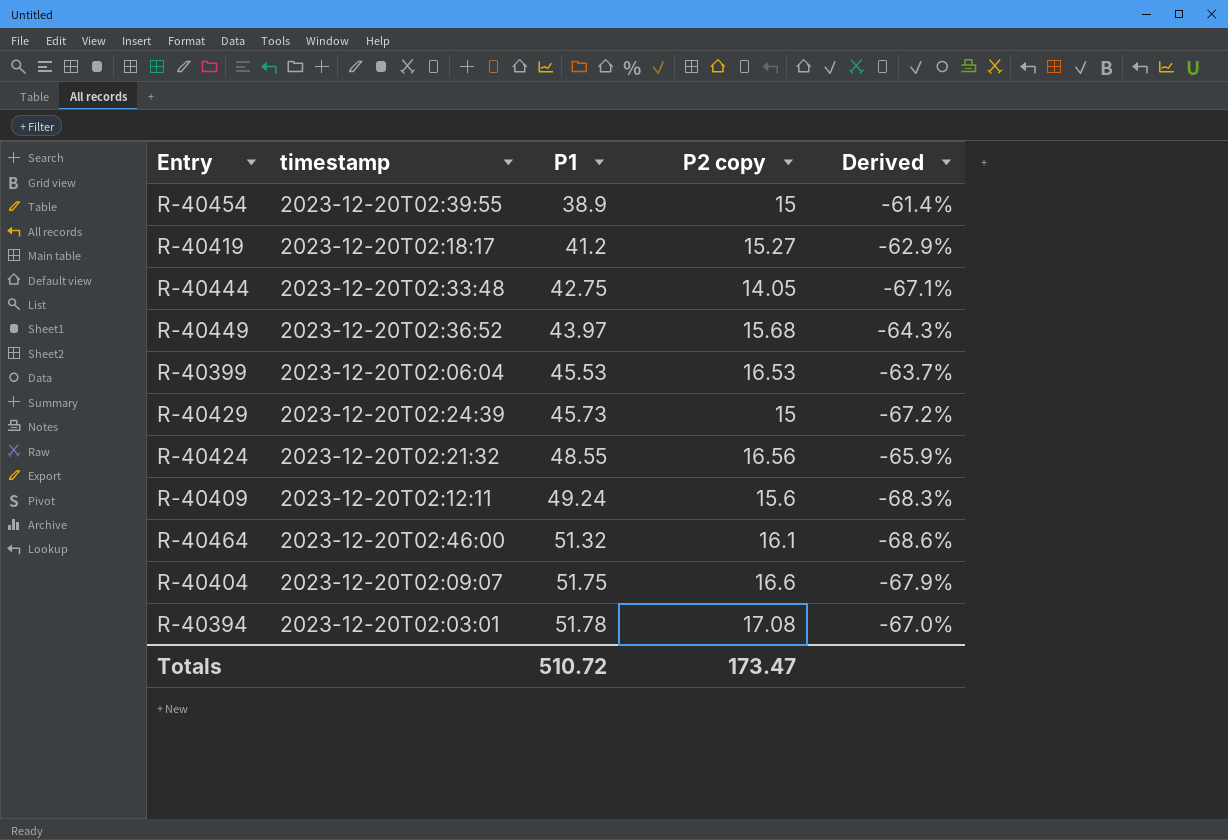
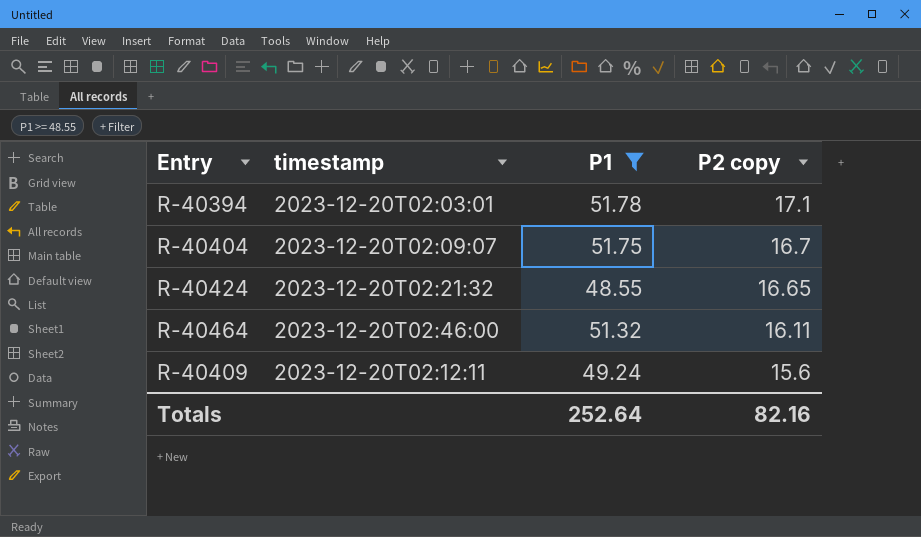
filter: none -> P1 >= 48.55
row order: P1 ascending -> P2 copy descending
column Derived | formula: ([P2 copy] - [P1]) / [P1] -> none
R-40394 | P2 copy: 17.08 -> 17.1
R-40404 | P2 copy: 16.6 -> 16.7
R-40424 | P2 copy: 16.56 -> 16.65
R-40464 | P2 copy: 16.1 -> 16.11
Totals | P1: 510.72 -> 252.64
Totals | P2 copy: 173.47 -> 82.16

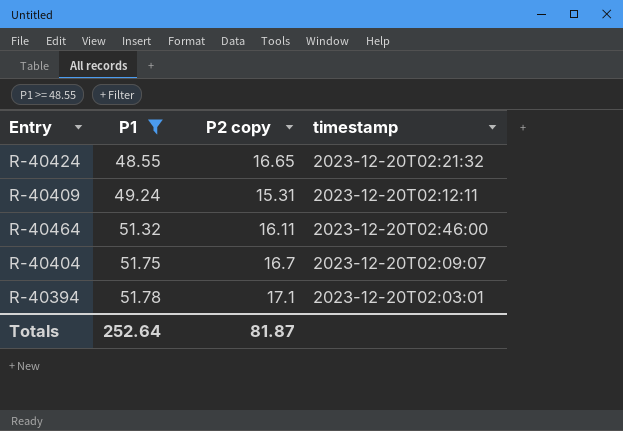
row order: P2 copy descending -> P1 ascending
column timestamp | position: 2 -> 4
R-40409 | P2 copy: 15.6 -> 15.31
Totals | P2 copy: 82.16 -> 81.87

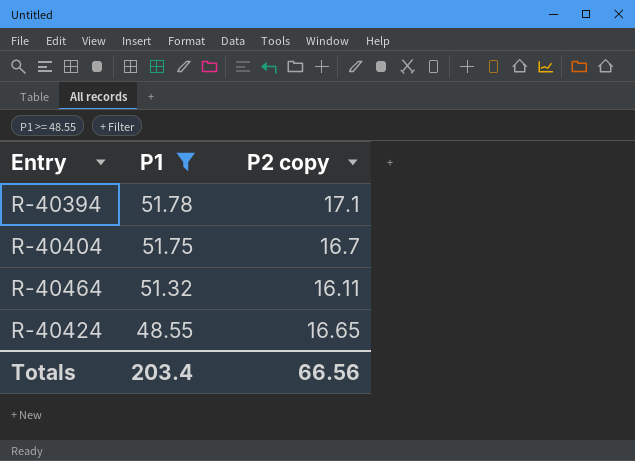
row order: P1 ascending -> P1 descending
column timestamp | position: 4 -> none
row R-40409: 49.24 | 15.31 | 2023-12-20T02:12:11 -> none
Totals | P1: 252.64 -> 203.4
Totals | P2 copy: 81.87 -> 66.56

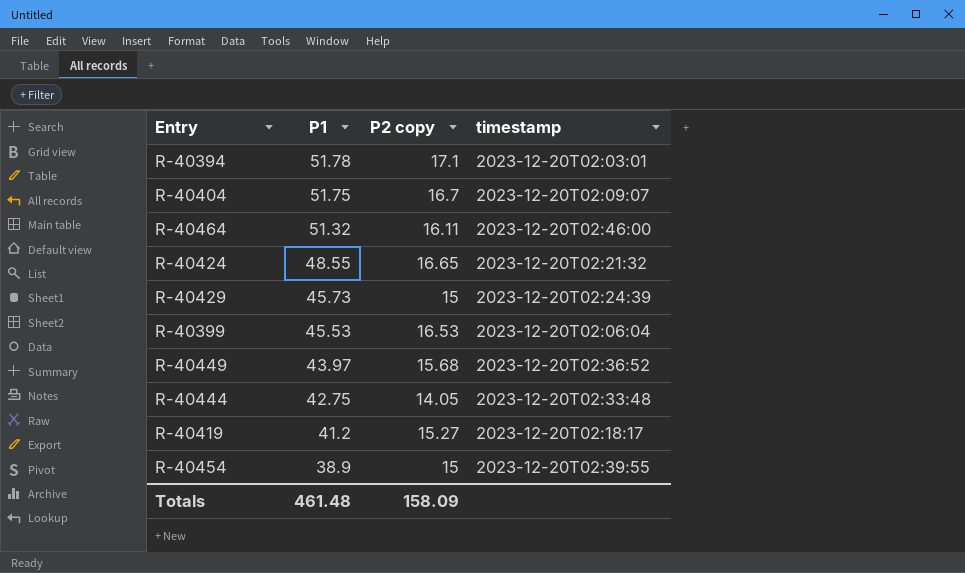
filter: P1 >= 48.55 -> none
column timestamp | position: none -> 4
Totals | P1: 203.4 -> 461.48
Totals | P2 copy: 66.56 -> 158.09

